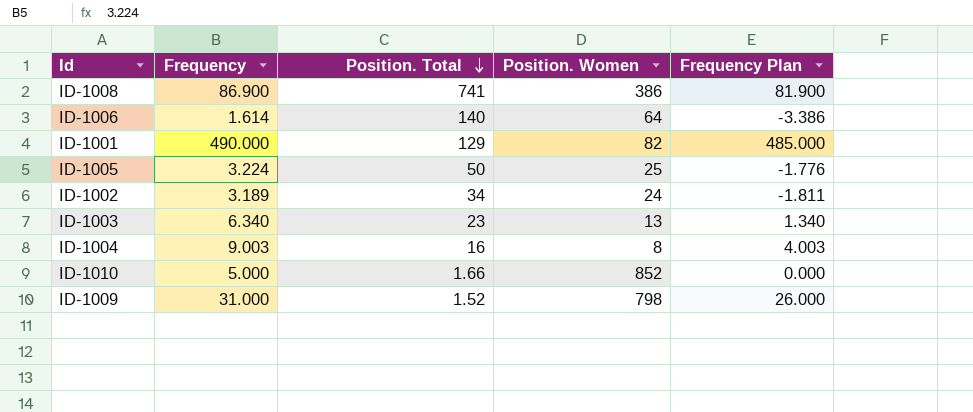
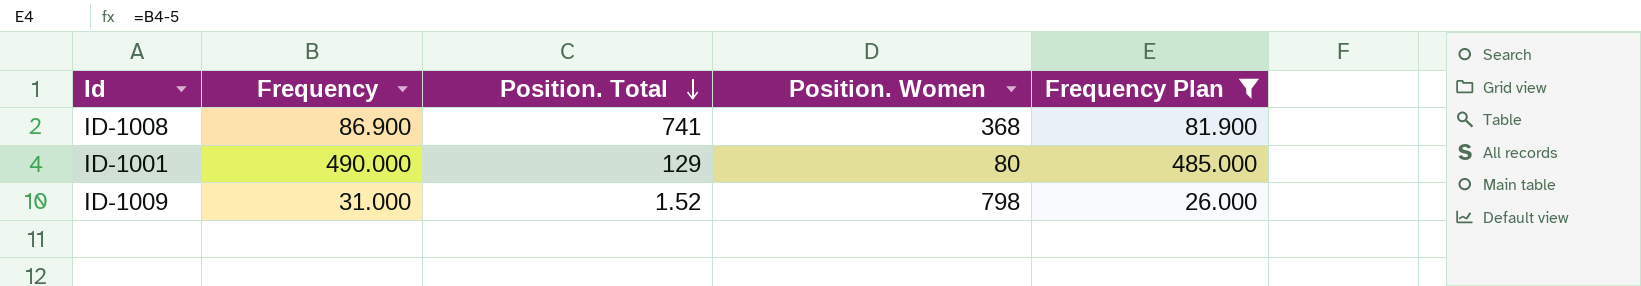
filter: none -> Frequency Plan >= 26.000
ID-1008 | Position. Women: 386 -> 368
ID-1001 | Position. Women: 82 -> 80

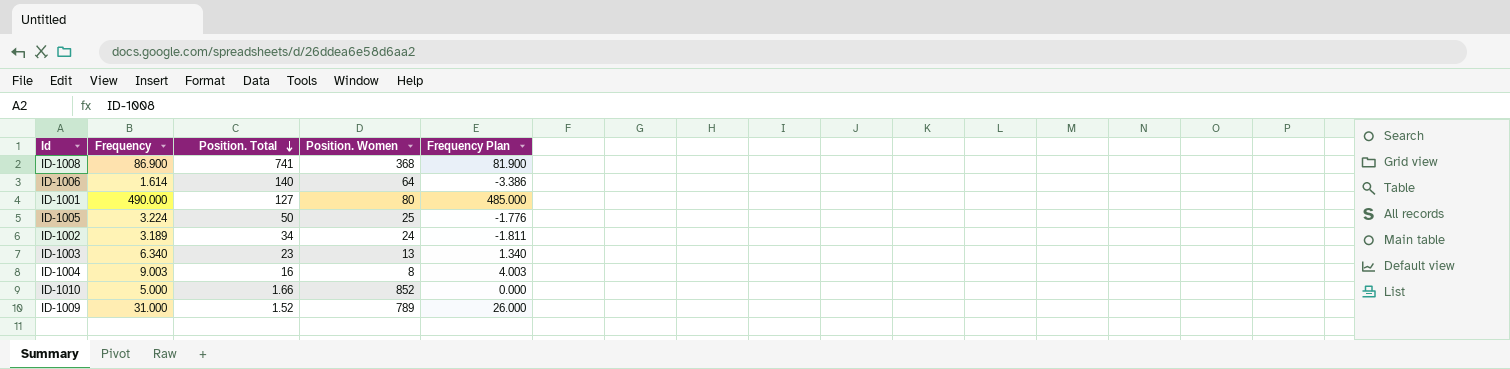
filter: Frequency Plan >= 26.000 -> none
ID-1001 | Position. Total: 129 -> 127
ID-1009 | Position. Women: 798 -> 789

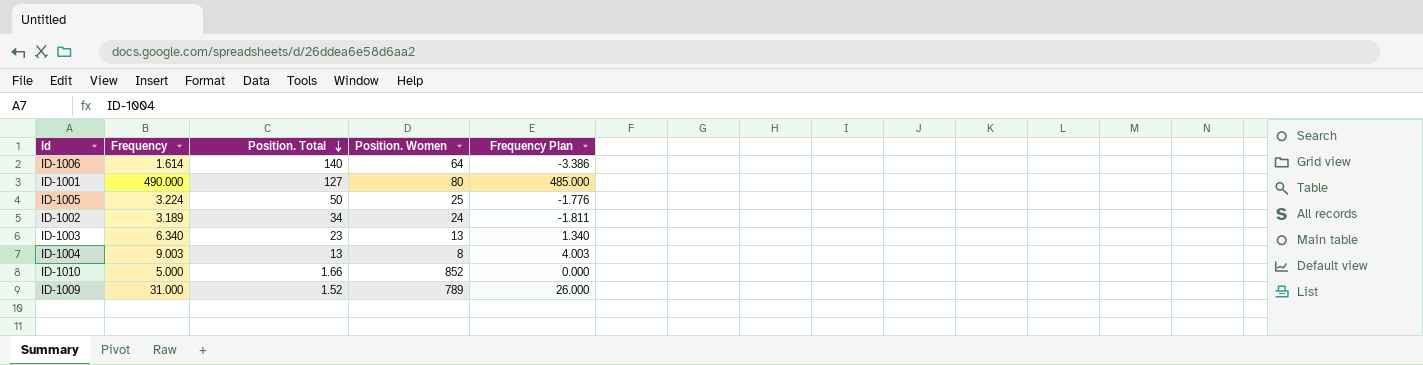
row ID-1008: 86.900 | 741 | 368 | 81.900 -> none
ID-1004 | Position. Total: 16 -> 13

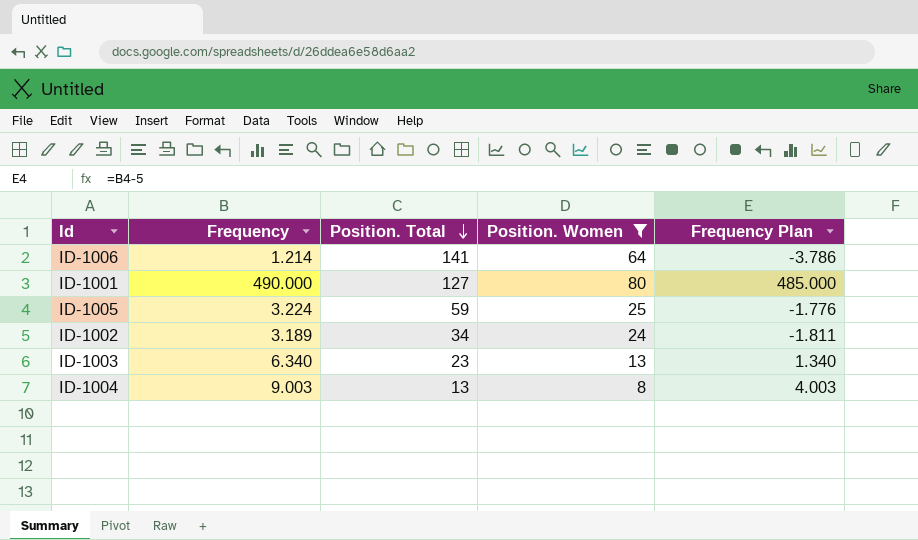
filter: none -> Position. Women <= 80
ID-1006 | Frequency: 1.614 -> 1.214
ID-1006 | Position. Total: 140 -> 141
ID-1006 | Frequency Plan: -3.386 -> -3.786
ID-1005 | Position. Total: 50 -> 59

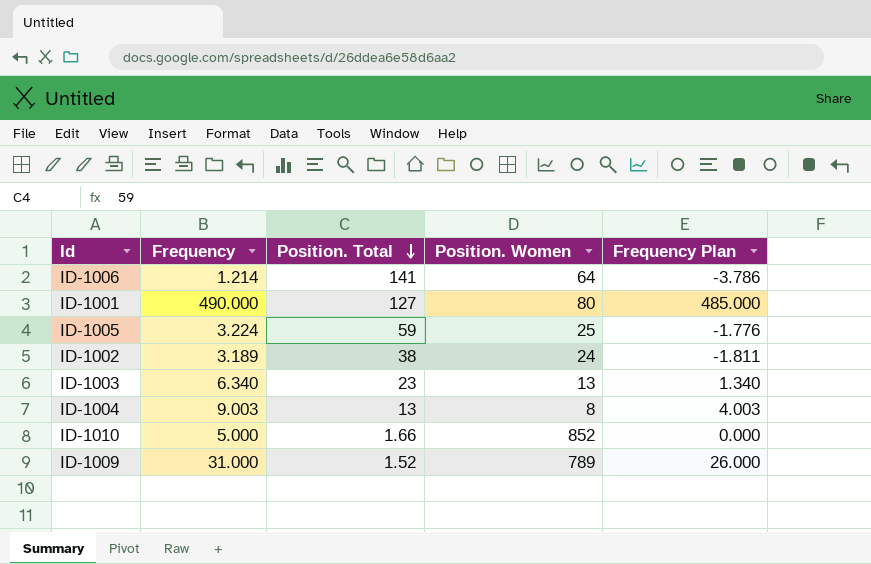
filter: Position. Women <= 80 -> none
ID-1002 | Position. Total: 34 -> 38

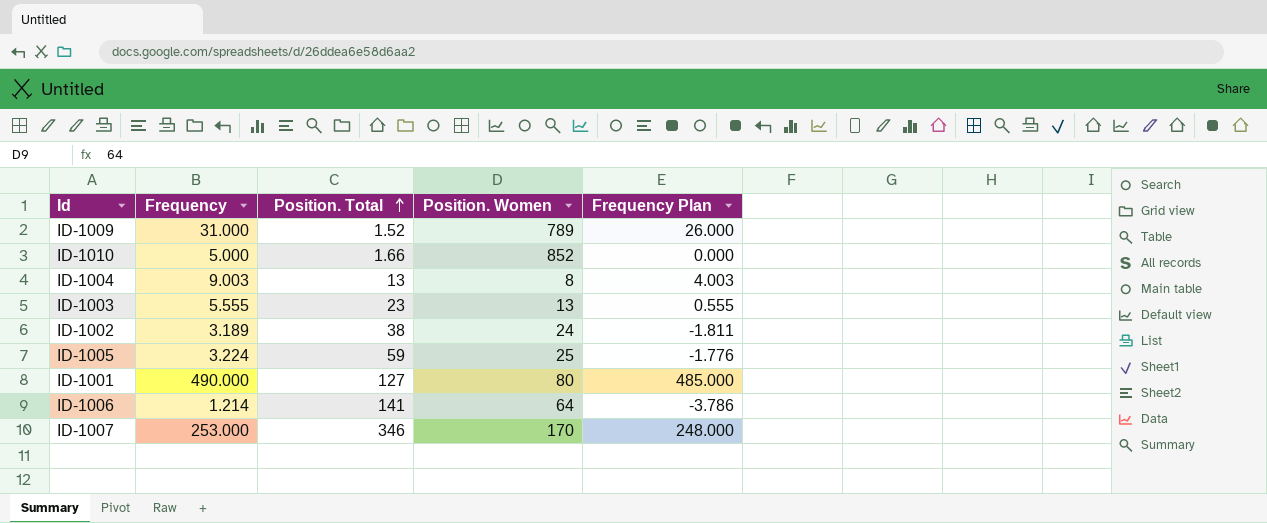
row order: Position. Total descending -> Position. Total ascending
ID-1003 | Frequency: 6.340 -> 5.555
ID-1003 | Frequency Plan: 1.340 -> 0.555
row ID-1007: none -> 253.000 | 346 | 170 | 248.000

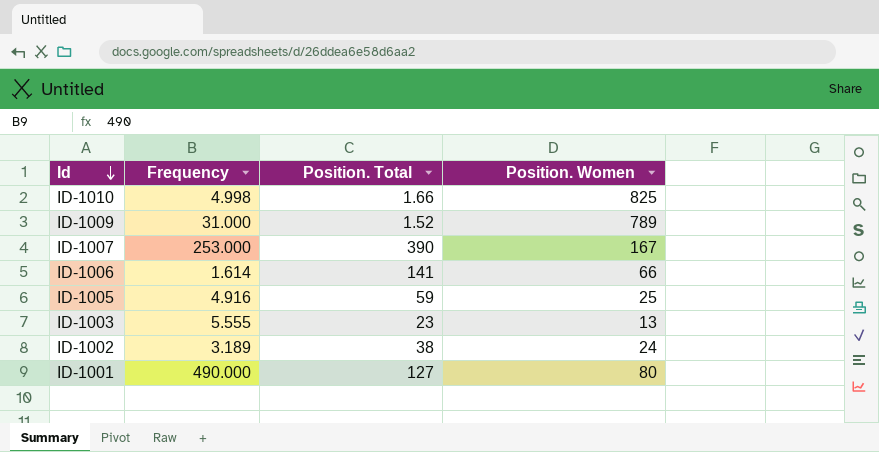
row order: Position. Total ascending -> Id descending
column Frequency Plan | formula: [Frequency] - 5 -> none
row ID-1004: 9.003 | 13 | 8 | 4.003 -> none
ID-1010 | Frequency: 5.000 -> 4.998
ID-1010 | Position. Women: 852 -> 825
ID-1007 | Position. Total: 346 -> 390
ID-1007 | Position. Women: 170 -> 167
ID-1006 | Frequency: 1.214 -> 1.614
ID-1006 | Position. Women: 64 -> 66
ID-1005 | Frequency: 3.224 -> 4.916

